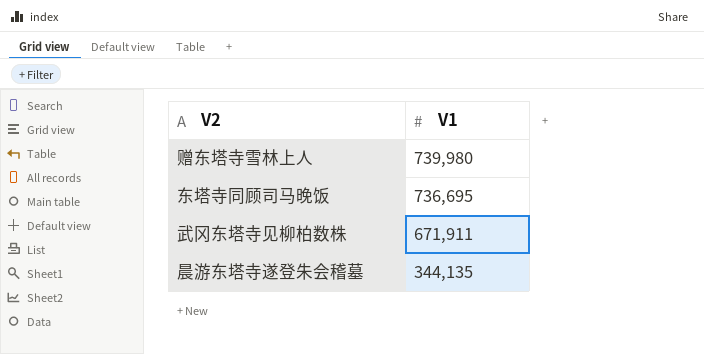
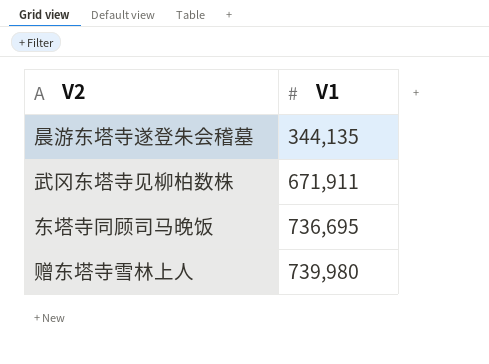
row order: V1 descending -> V1 ascending

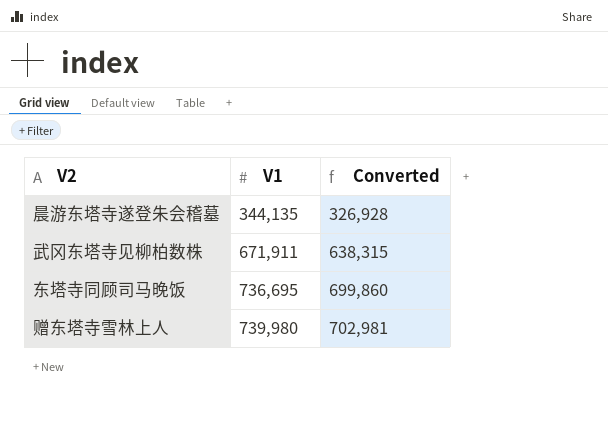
column Converted | formula: none -> [V1] * 0.95

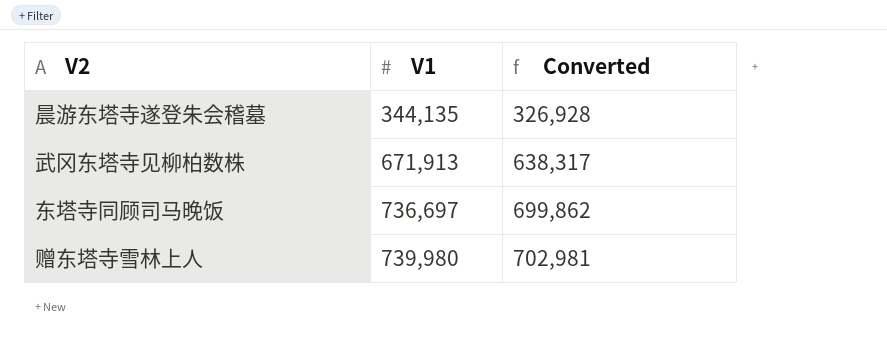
武冈东塔寺见柳柏数株 | V1: 671,911 -> 671,913
武冈东塔寺见柳柏数株 | Converted: 638,315 -> 638,317
东塔寺同顾司马晚饭 | V1: 736,695 -> 736,697
东塔寺同顾司马晚饭 | Converted: 699,860 -> 699,862

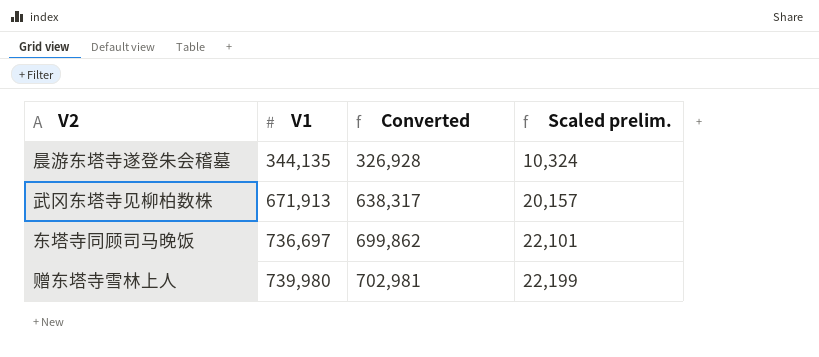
column Scaled prelim. | formula: none -> [V1] * 0.03

